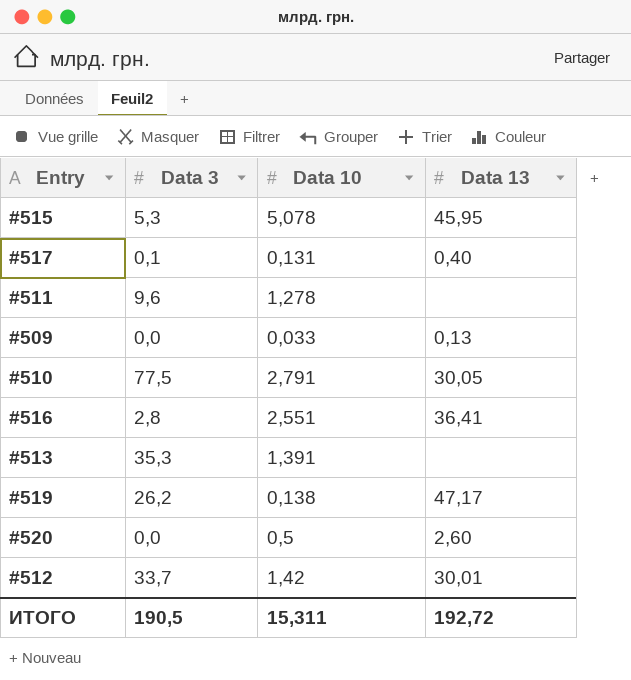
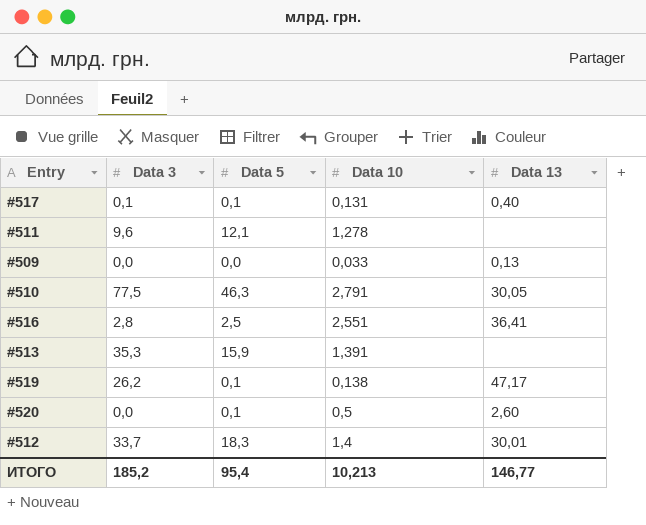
column Data 5 | position: none -> 3
row #515: 5,3 | 5,078 | 45,95 -> none
#512 | Data 10: 1,42 -> 1,4
ИТОГО | Data 3: 190,5 -> 185,2
ИТОГО | Data 10: 15,311 -> 10,213
ИТОГО | Data 13: 192,72 -> 146,77

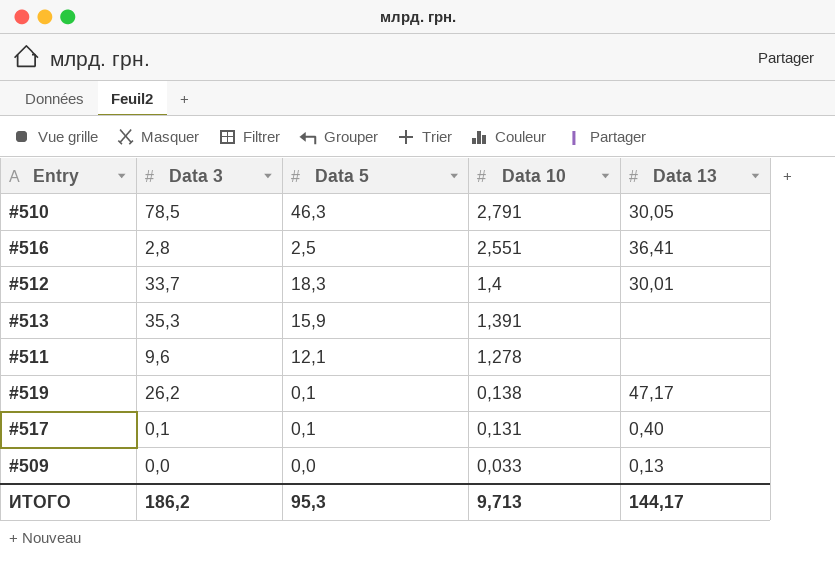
row order: none -> Data 10 descending
row #520: 0,0 | 0,1 | 0,5 | 2,60 -> none
#510 | Data 3: 77,5 -> 78,5
ИТОГО | Data 3: 185,2 -> 186,2
ИТОГО | Data 5: 95,4 -> 95,3
ИТОГО | Data 10: 10,213 -> 9,713
ИТОГО | Data 13: 146,77 -> 144,17

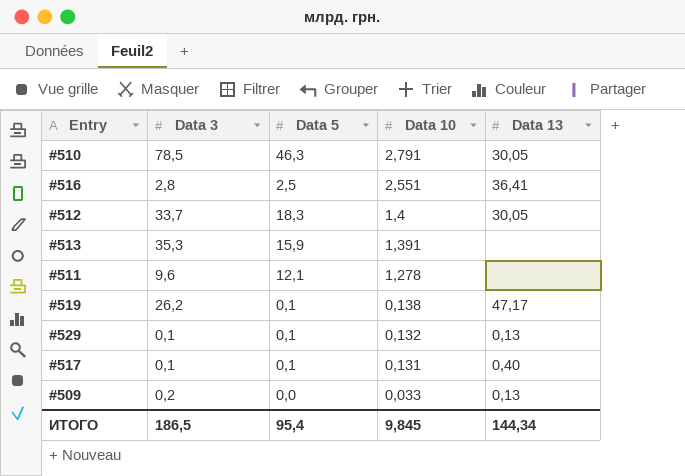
#512 | Data 13: 30,01 -> 30,05
row #529: none -> 0,1 | 0,1 | 0,132 | 0,13
#509 | Data 3: 0,0 -> 0,2
ИТОГО | Data 3: 186,2 -> 186,5
ИТОГО | Data 5: 95,3 -> 95,4
ИТОГО | Data 10: 9,713 -> 9,845
ИТОГО | Data 13: 144,17 -> 144,34

